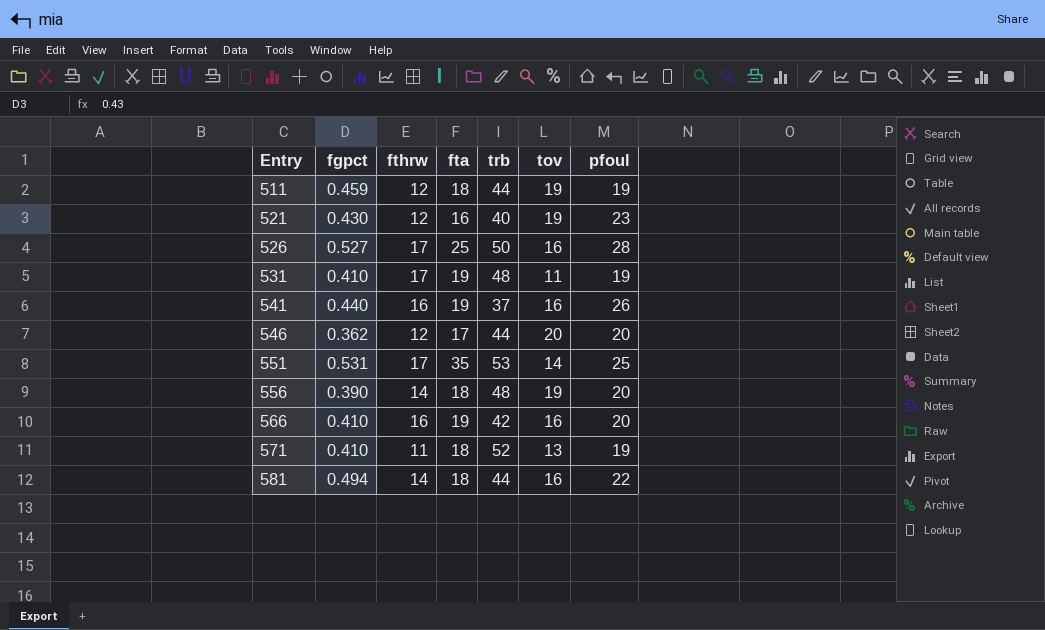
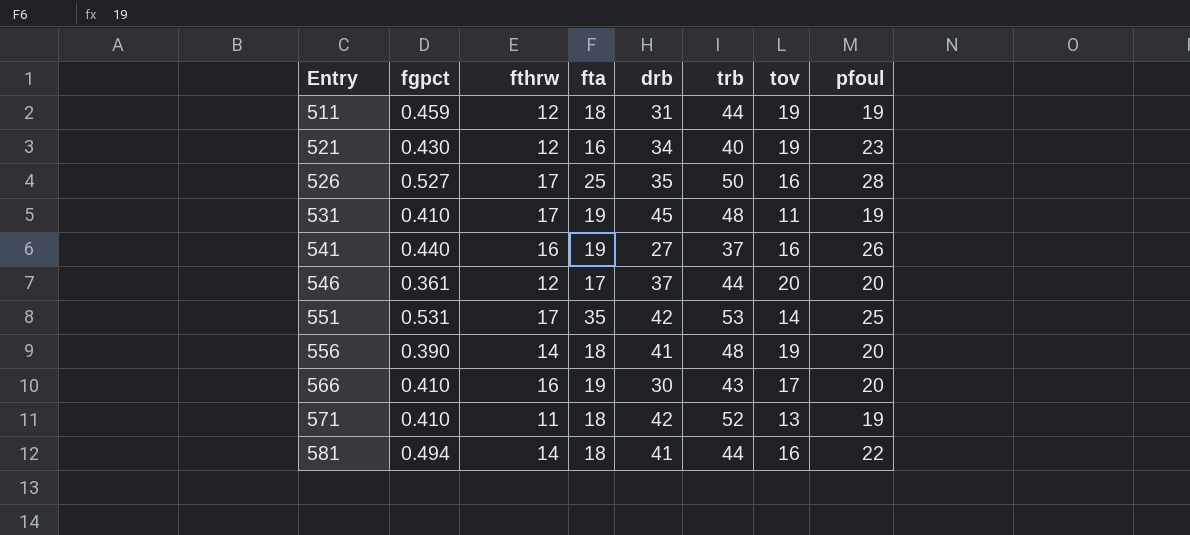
column drb | position: none -> 5
546 | fgpct: 0.362 -> 0.361
566 | trb: 42 -> 43
566 | tov: 16 -> 17

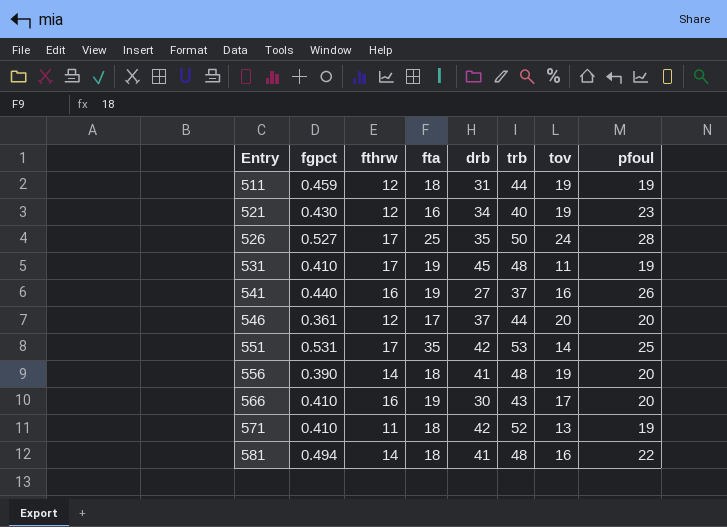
526 | tov: 16 -> 24
581 | trb: 44 -> 48

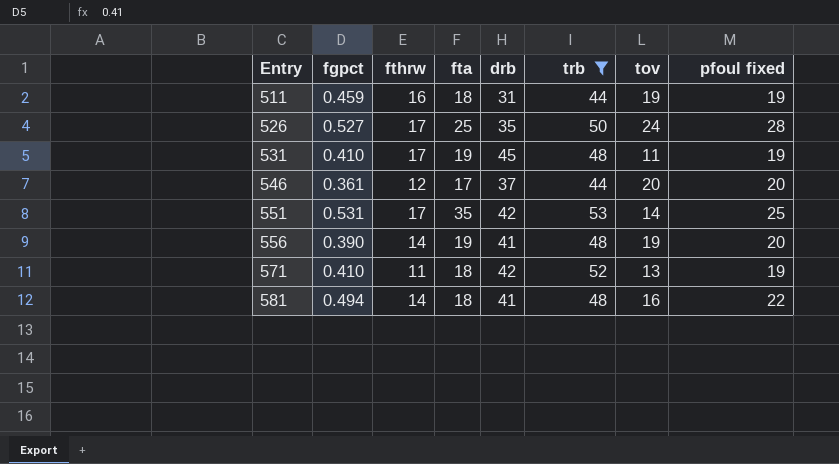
filter: none -> trb >= 44
column name: pfoul -> pfoul fixed
511 | fthrw: 12 -> 16
556 | fta: 18 -> 19

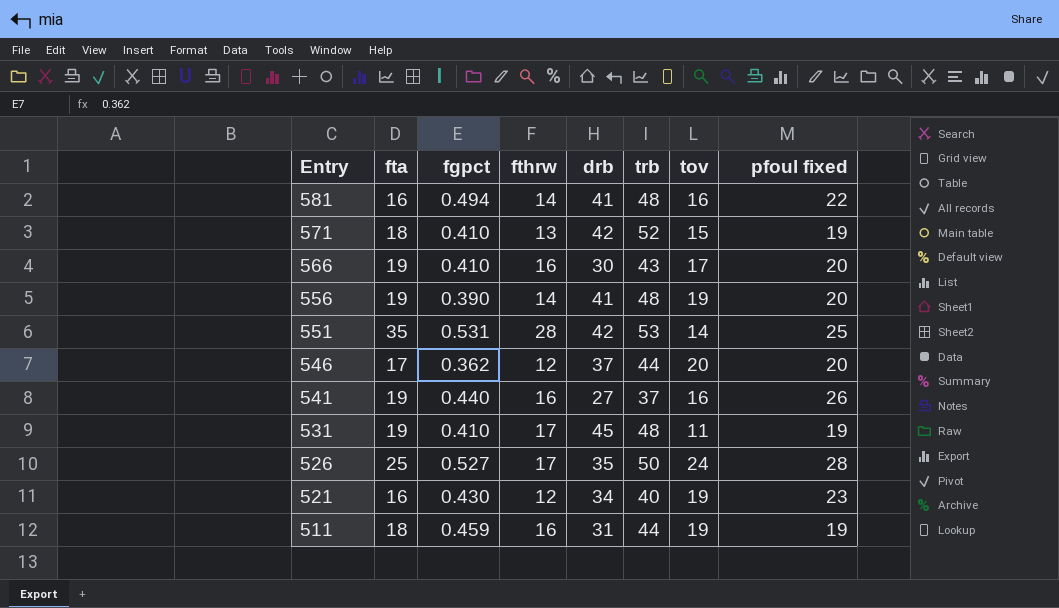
filter: trb >= 44 -> none
row order: Entry ascending -> Entry descending
column fta | position: 4 -> 2
581 | fta: 18 -> 16
571 | fthrw: 11 -> 13
571 | tov: 13 -> 15
551 | fthrw: 17 -> 28
546 | fgpct: 0.361 -> 0.362

